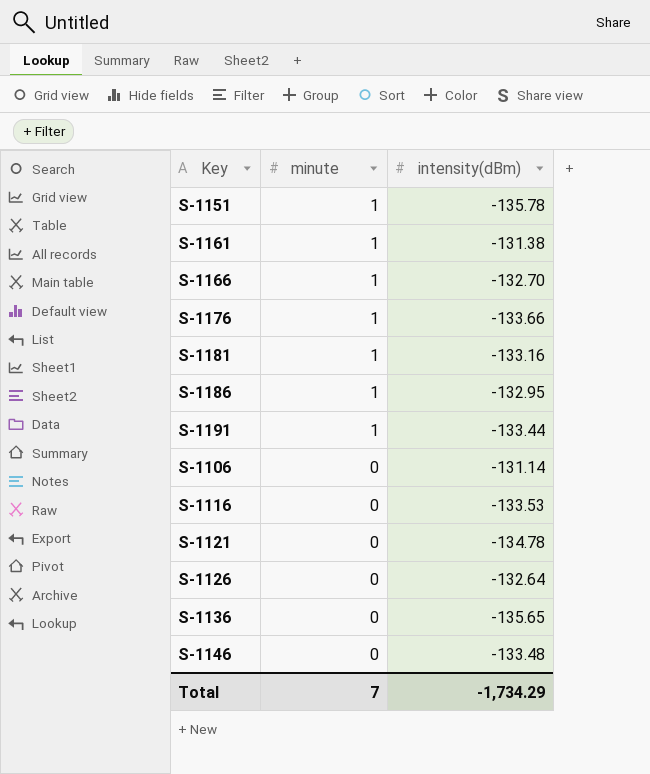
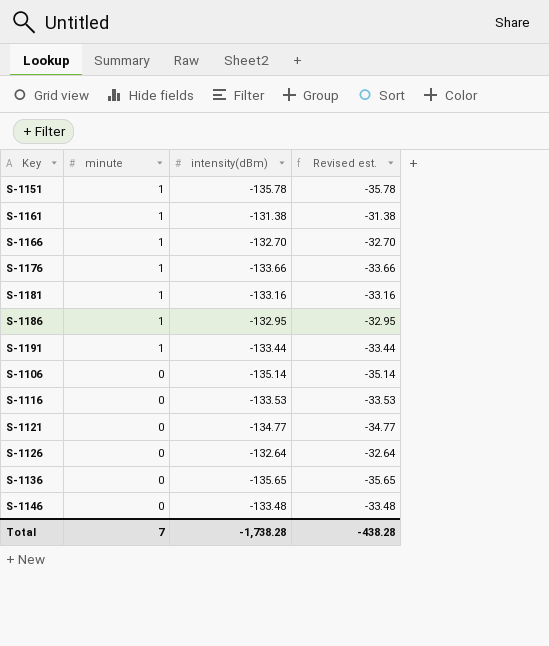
column Revised est. | formula: none -> [intensity(dBm)] + 100
S-1106 | intensity(dBm): -131.14 -> -135.14
S-1121 | intensity(dBm): -134.78 -> -134.77
Total | intensity(dBm): -1,734.29 -> -1,738.28

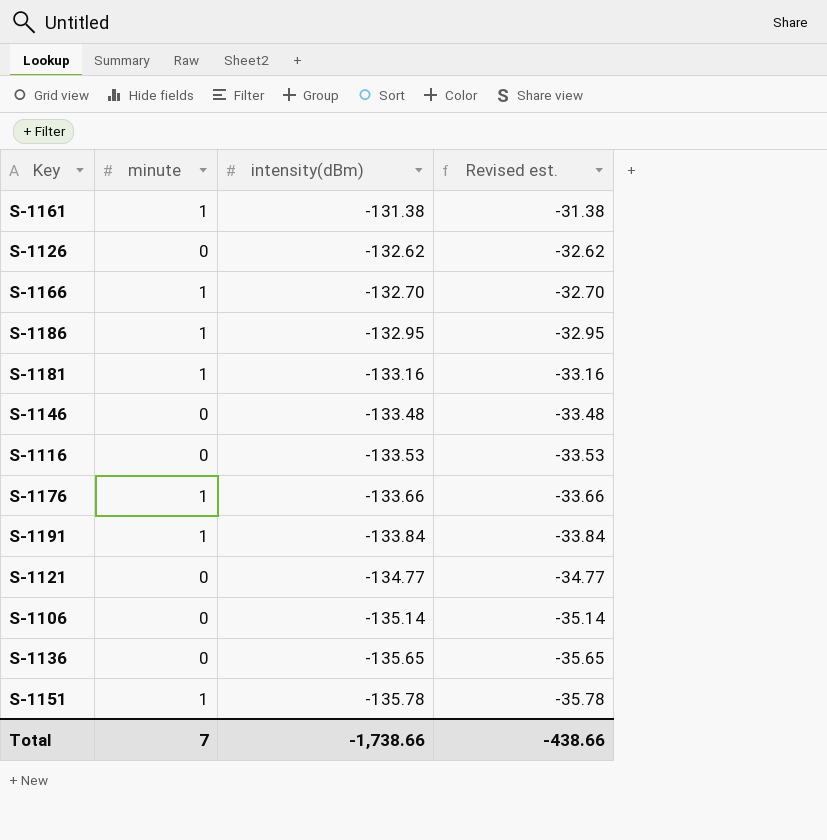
row order: minute descending -> intensity(dBm) descending
S-1126 | intensity(dBm): -132.64 -> -132.62
S-1126 | Revised est.: -32.64 -> -32.62
S-1191 | intensity(dBm): -133.44 -> -133.84
S-1191 | Revised est.: -33.44 -> -33.84
Total | intensity(dBm): -1,738.28 -> -1,738.66
Total | Revised est.: -438.28 -> -438.66

